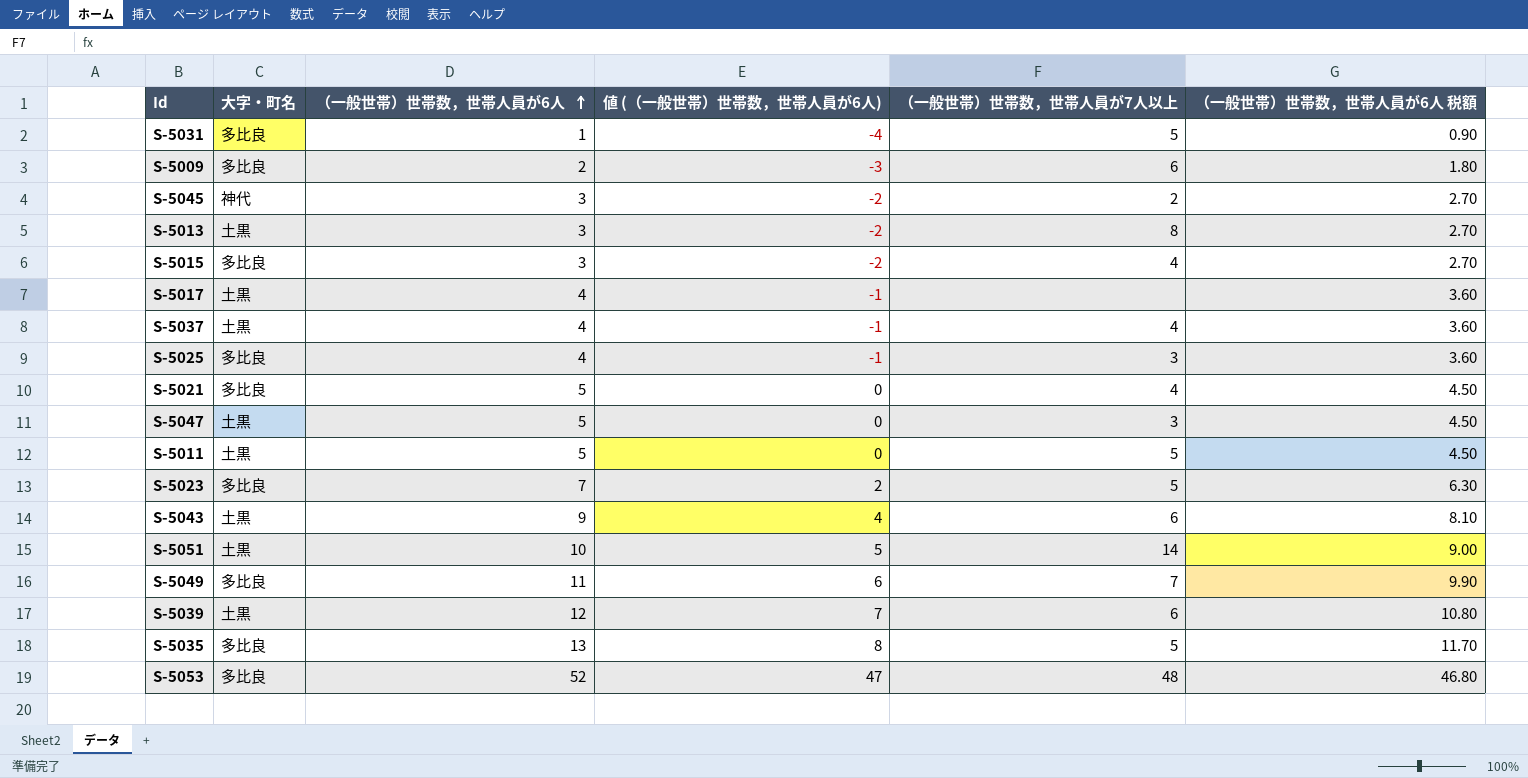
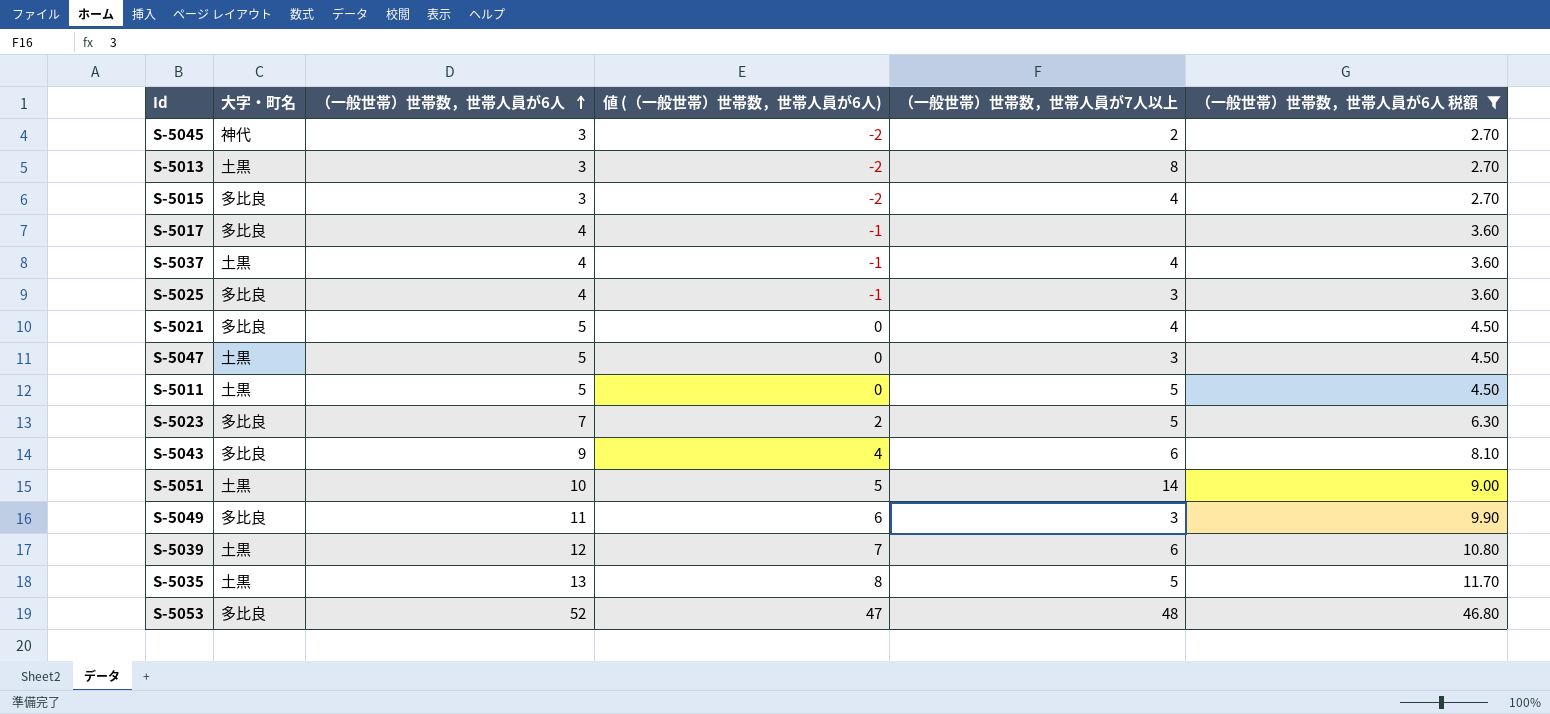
filter: none -> （一般世帯）世帯数，世帯人員が6人 税額 >= 2.70
S-5017 | 大字・町名: 土黒 -> 多比良
S-5043 | 大字・町名: 土黒 -> 多比良
S-5049 | （一般世帯）世帯数，世帯人員が7人以上: 7 -> 3
S-5035 | 大字・町名: 多比良 -> 土黒

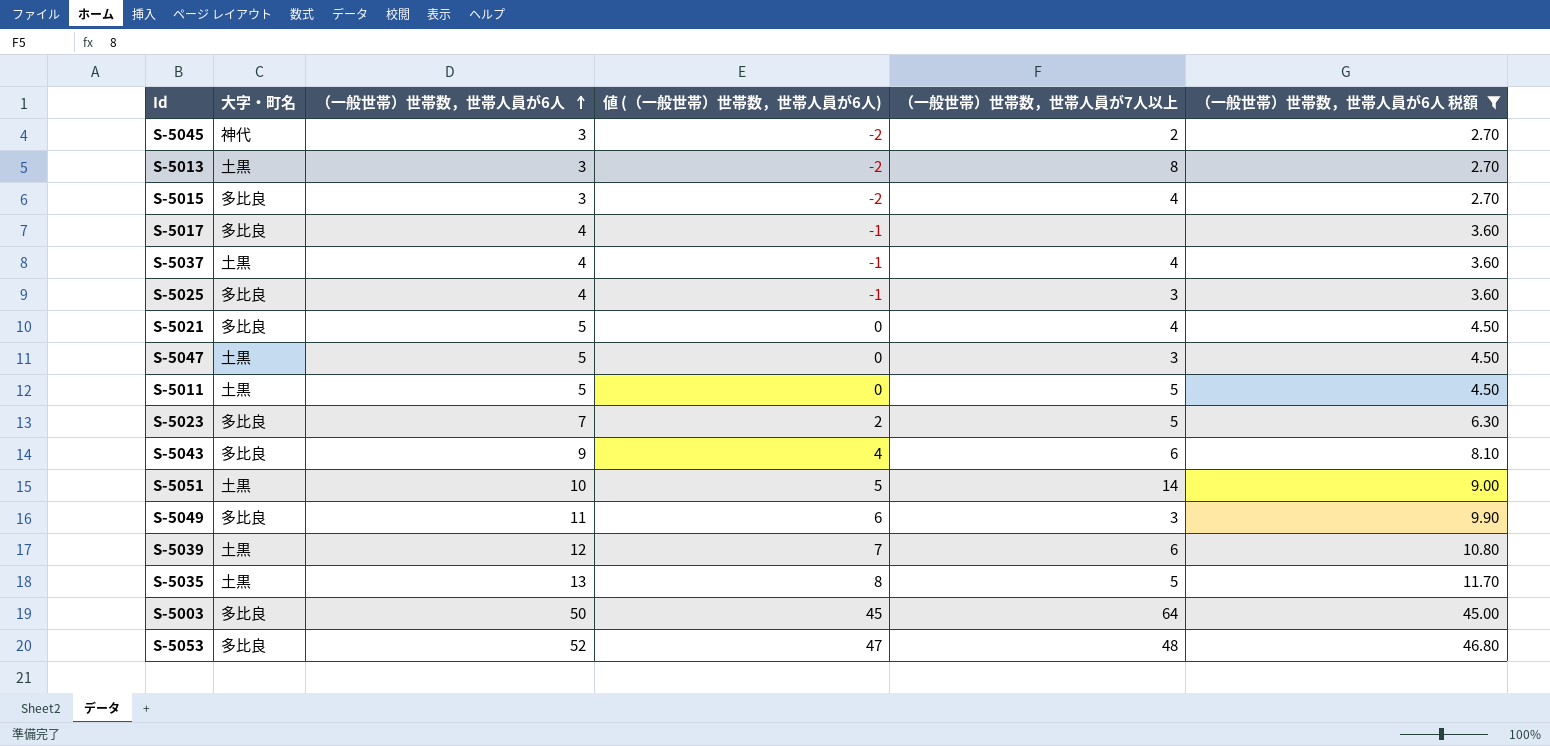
row S-5003: none -> 多比良 | 50 | 45 | 64 | 45.00

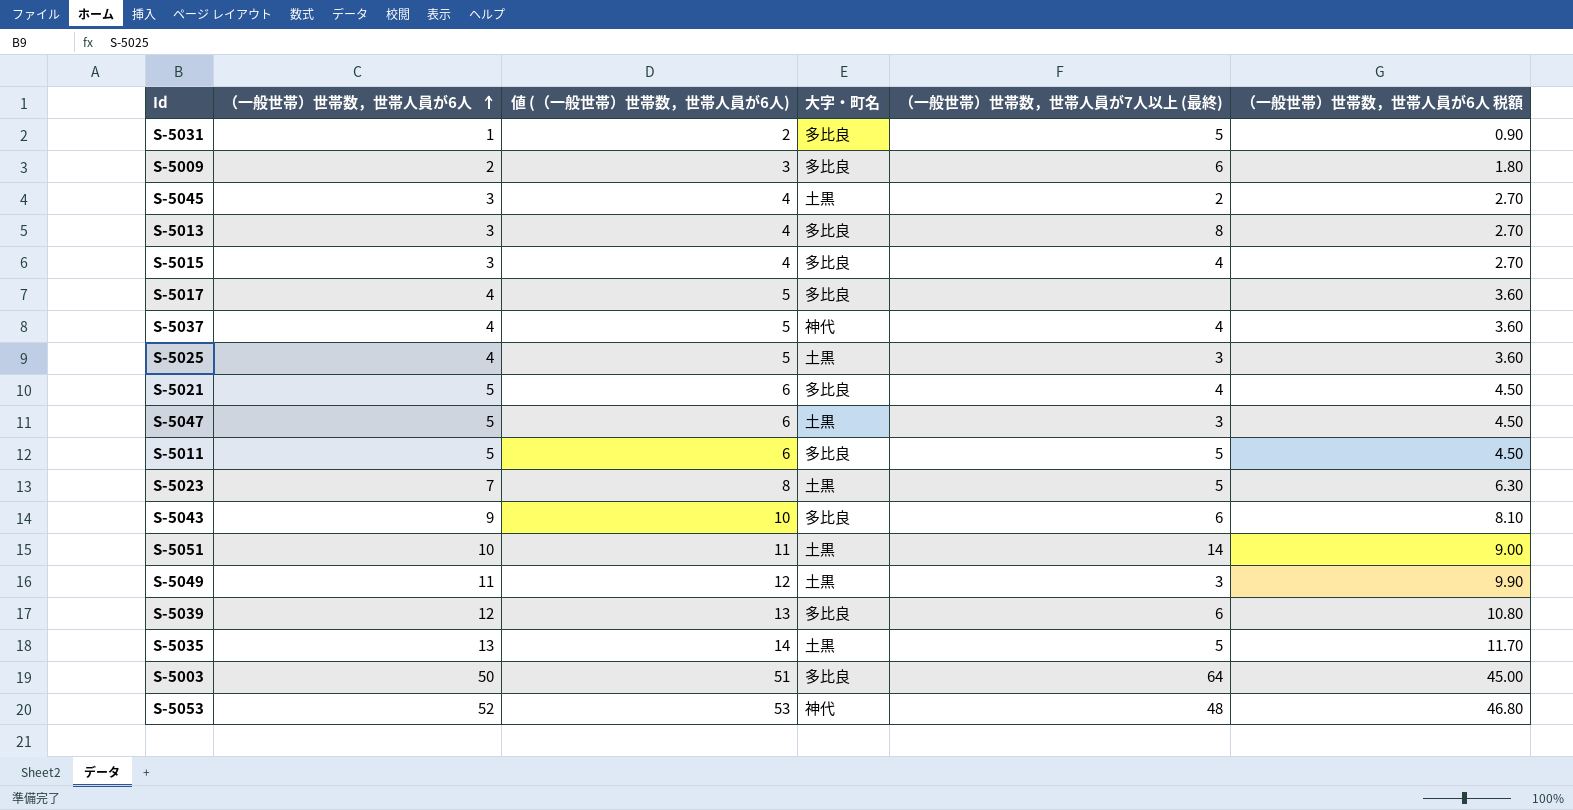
filter: （一般世帯）世帯数，世帯人員が6人 税額 >= 2.70 -> none
column 値 (（一般世帯）世帯数，世帯人員が6人) | formula: [（一般世帯）世帯数，世帯人員が6人] - 5 -> [（一般世帯）世帯数，世帯人員が6人] + 1
column 大字・町名 | position: 2 -> 4
column name: （一般世帯）世帯数，世帯人員が7人以上 -> （一般世帯）世帯数，世帯人員が7人以上 (最終)
S-5045 | 大字・町名: 神代 -> 土黒
S-5013 | 大字・町名: 土黒 -> 多比良
S-5037 | 大字・町名: 土黒 -> 神代
S-5025 | 大字・町名: 多比良 -> 土黒
S-5011 | 大字・町名: 土黒 -> 多比良
S-5023 | 大字・町名: 多比良 -> 土黒
S-5049 | 大字・町名: 多比良 -> 土黒
S-5039 | 大字・町名: 土黒 -> 多比良
S-5053 | 大字・町名: 多比良 -> 神代

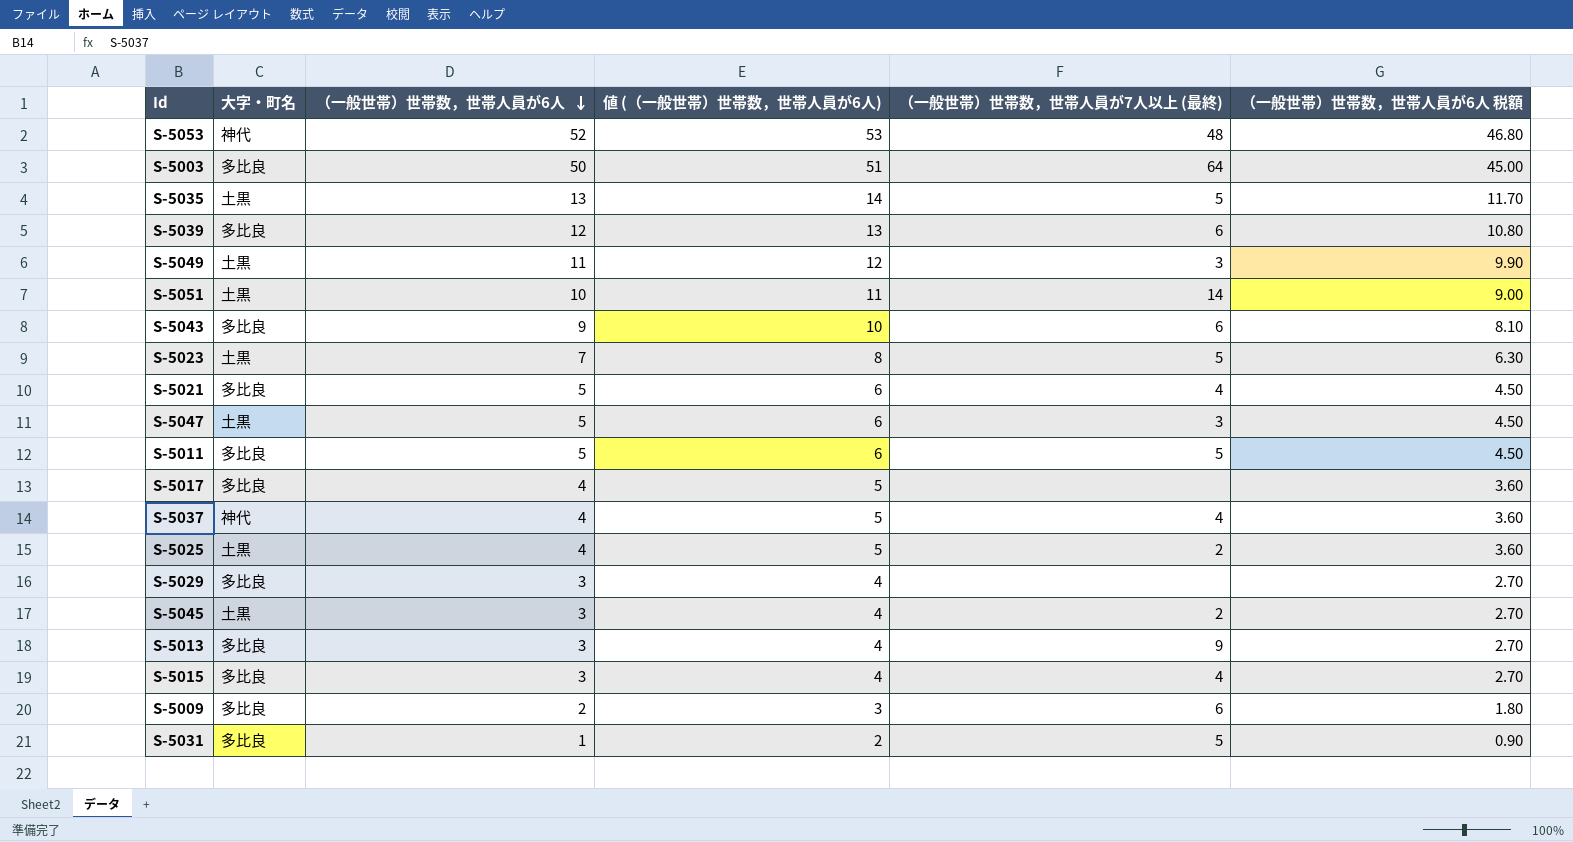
row order: （一般世帯）世帯数，世帯人員が6人 ascending -> （一般世帯）世帯数，世帯人員が6人 descending
column 大字・町名 | position: 4 -> 2
S-5025 | （一般世帯）世帯数，世帯人員が7人以上 (最終): 3 -> 2
row S-5029: none -> 多比良 | 3 | 4 | none | 2.70
S-5013 | （一般世帯）世帯数，世帯人員が7人以上 (最終): 8 -> 9

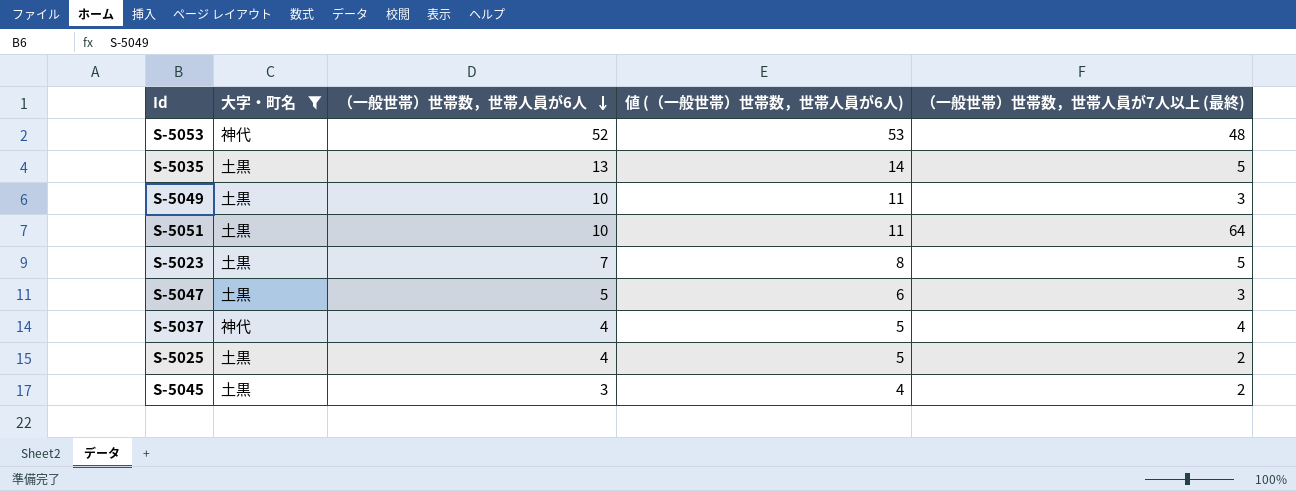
filter: none -> 大字・町名 != 多比良
column （一般世帯）世帯数，世帯人員が6人 税額 | formula: [（一般世帯）世帯数，世帯人員が6人] * 0.9 -> none
S-5049 | （一般世帯）世帯数，世帯人員が6人: 11 -> 10
S-5049 | 値 (（一般世帯）世帯数，世帯人員が6人): 12 -> 11
S-5051 | （一般世帯）世帯数，世帯人員が7人以上 (最終): 14 -> 64

